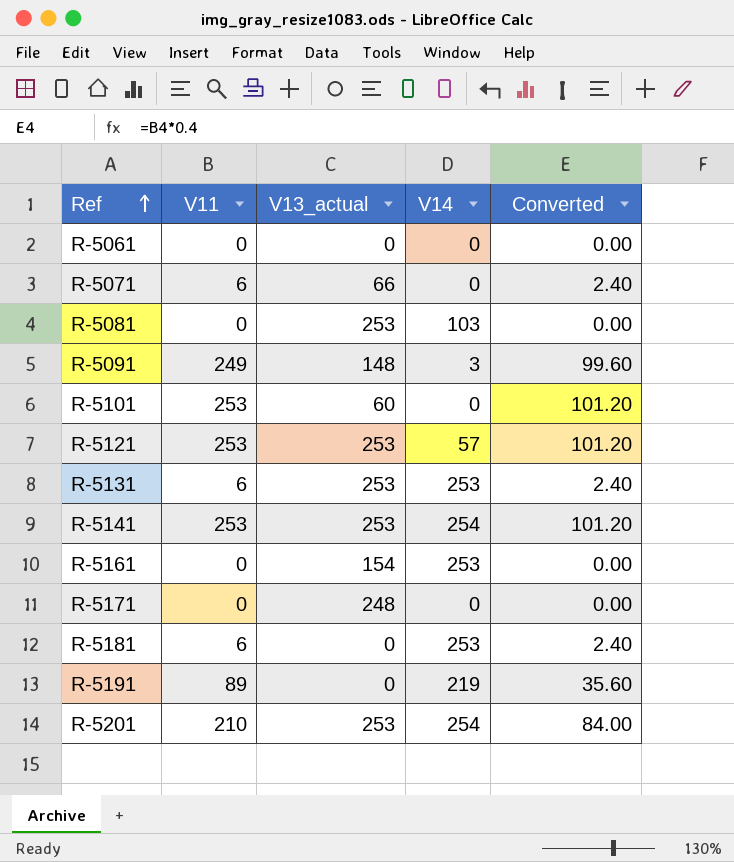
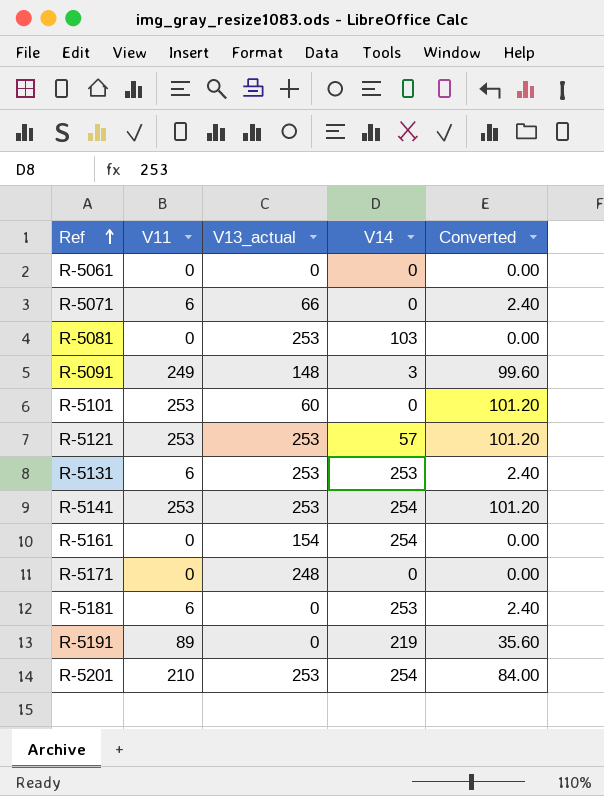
R-5161 | V14: 253 -> 254

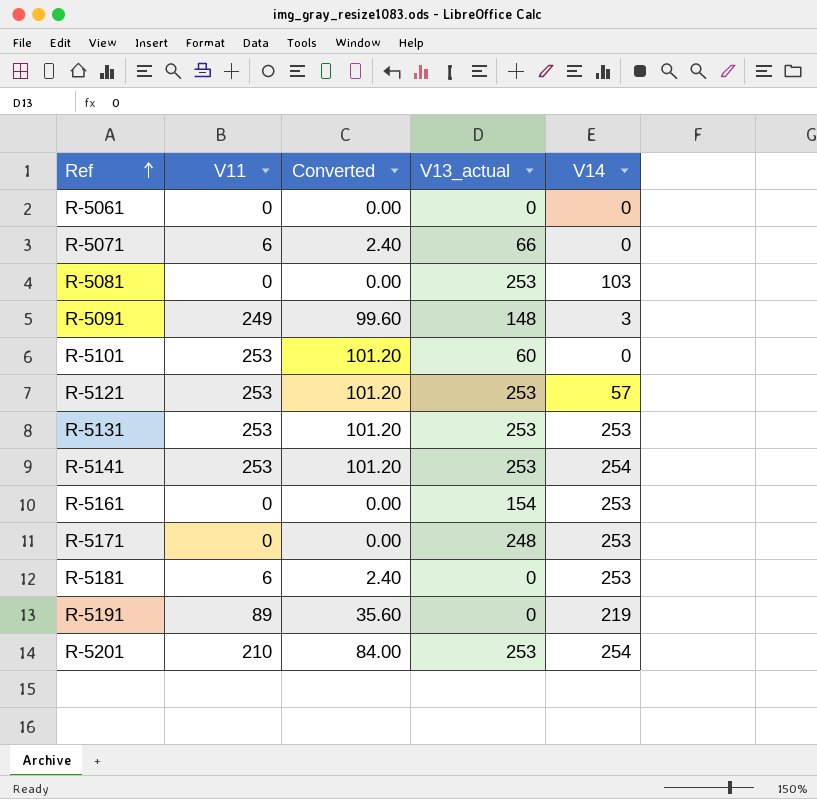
column Converted | position: 5 -> 3
R-5131 | V11: 6 -> 253
R-5131 | Converted: 2.40 -> 101.20
R-5161 | V14: 254 -> 253
R-5171 | V14: 0 -> 253

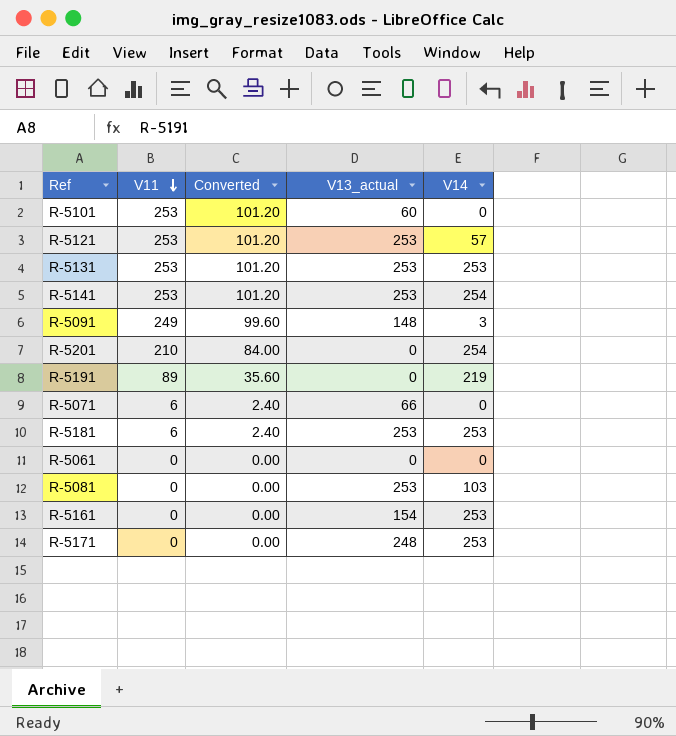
row order: Ref ascending -> V11 descending
R-5201 | V13_actual: 253 -> 0
R-5181 | V13_actual: 0 -> 253

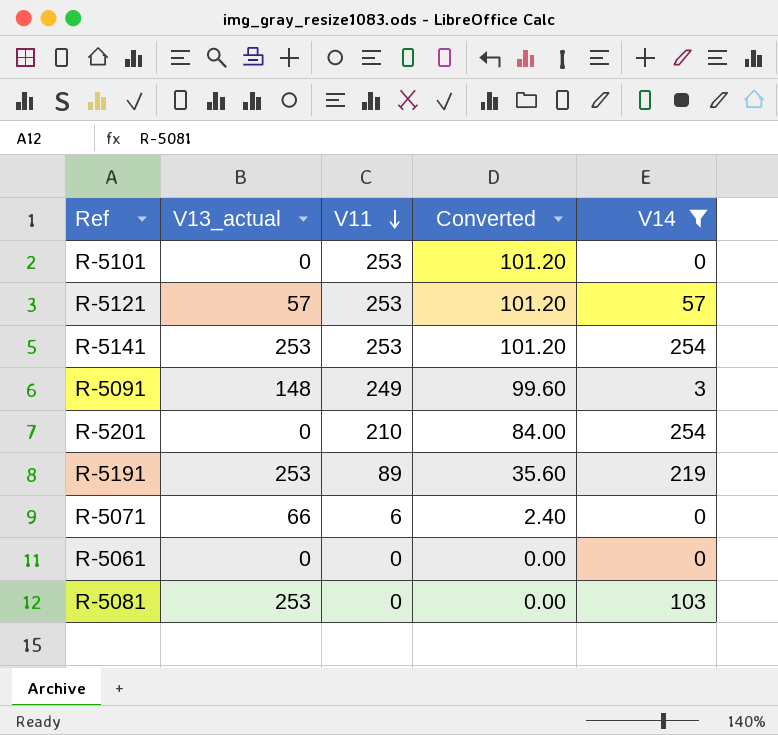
filter: none -> V14 != 253
column V13_actual | position: 4 -> 2
R-5101 | V13_actual: 60 -> 0
R-5121 | V13_actual: 253 -> 57
R-5191 | V13_actual: 0 -> 253

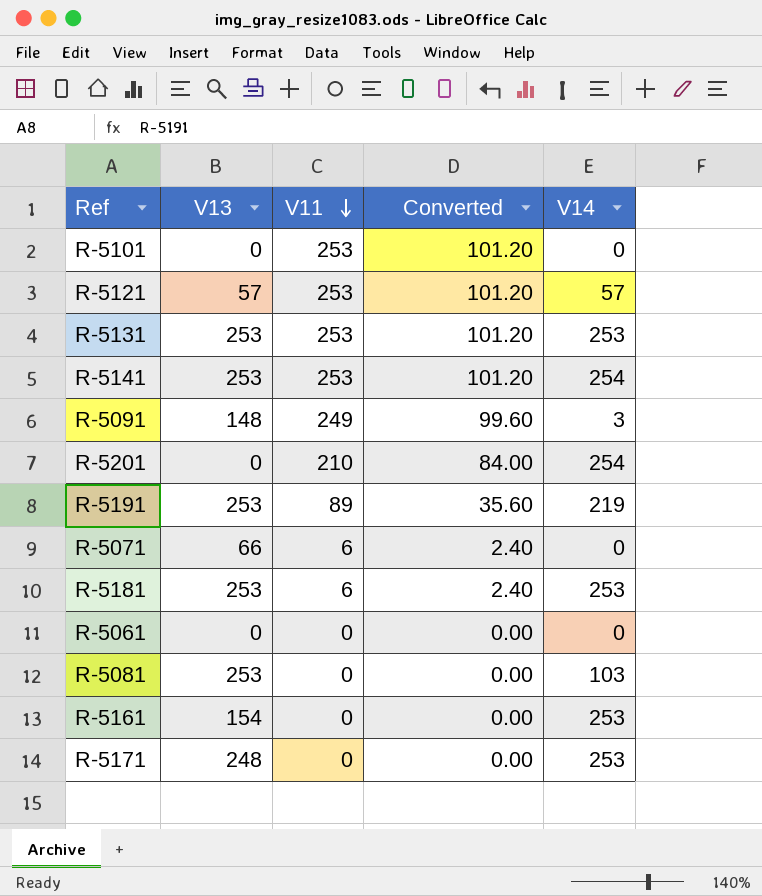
filter: V14 != 253 -> none
column name: V13_actual -> V13

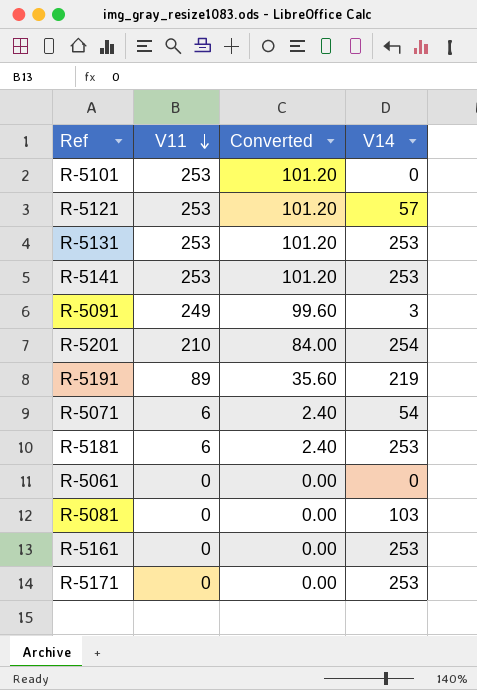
column V13 | position: 2 -> none
R-5141 | V14: 254 -> 253
R-5071 | V14: 0 -> 54

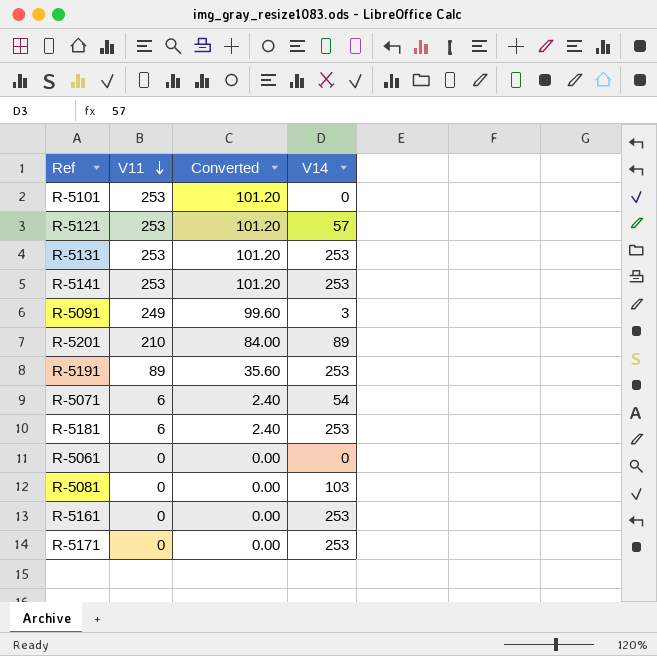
R-5201 | V14: 254 -> 89
R-5191 | V14: 219 -> 253

